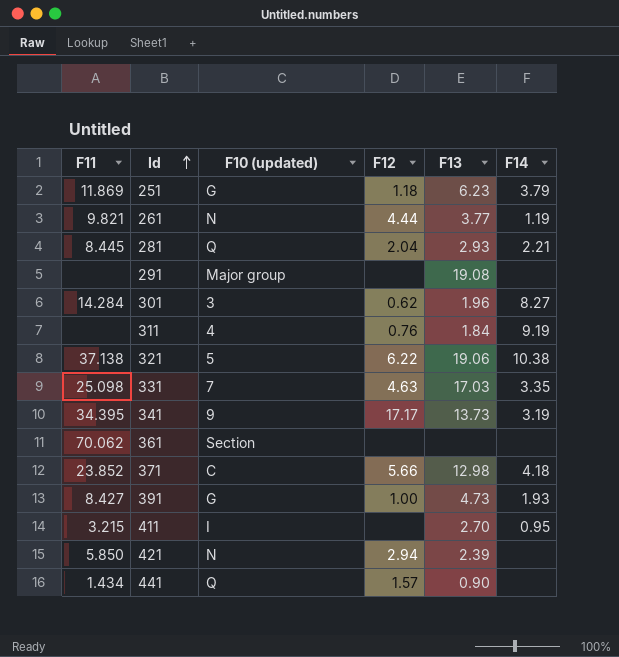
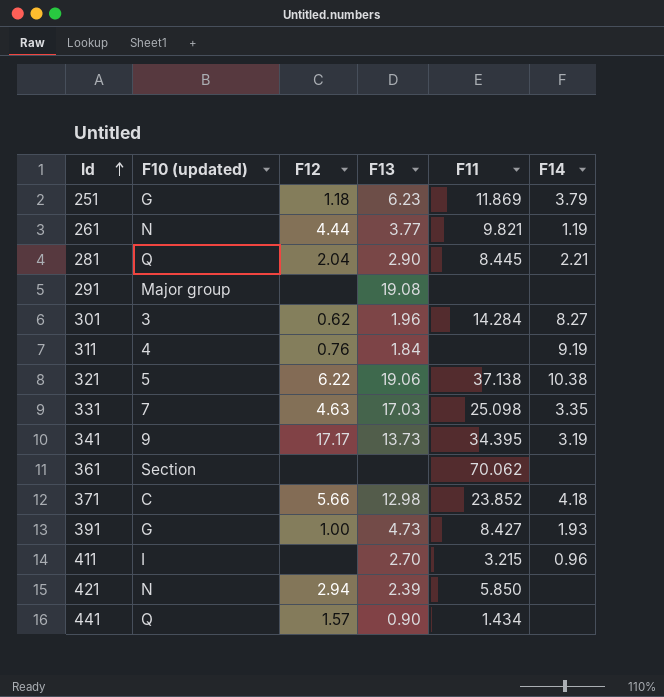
column F11 | position: 1 -> 5
281 | F13: 2.93 -> 2.90
411 | F14: 0.95 -> 0.96

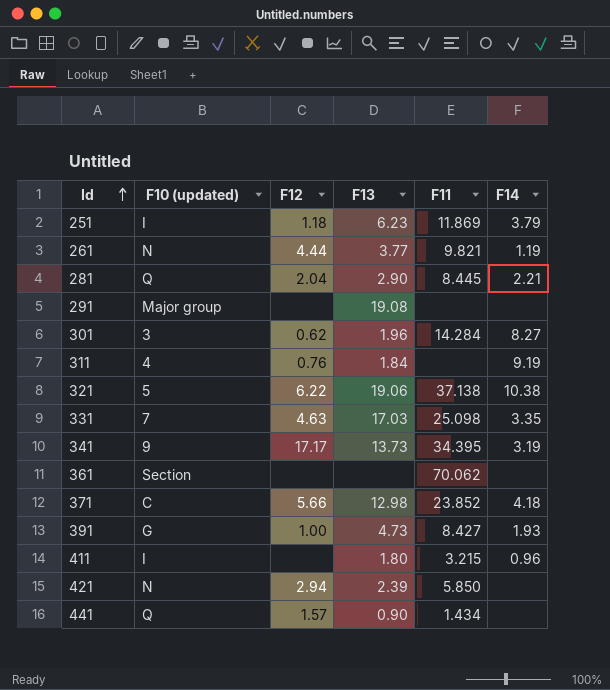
251 | F10 (updated): G -> I
411 | F13: 2.70 -> 1.80

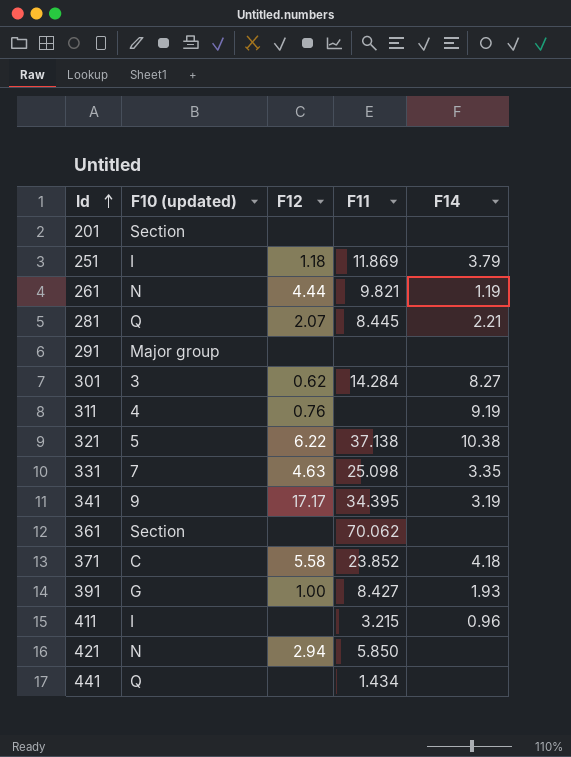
column F13 | position: 4 -> none
row 201: none -> Section | none | none | none
281 | F12: 2.04 -> 2.07
371 | F12: 5.66 -> 5.58
441 | F12: 1.57 -> none

